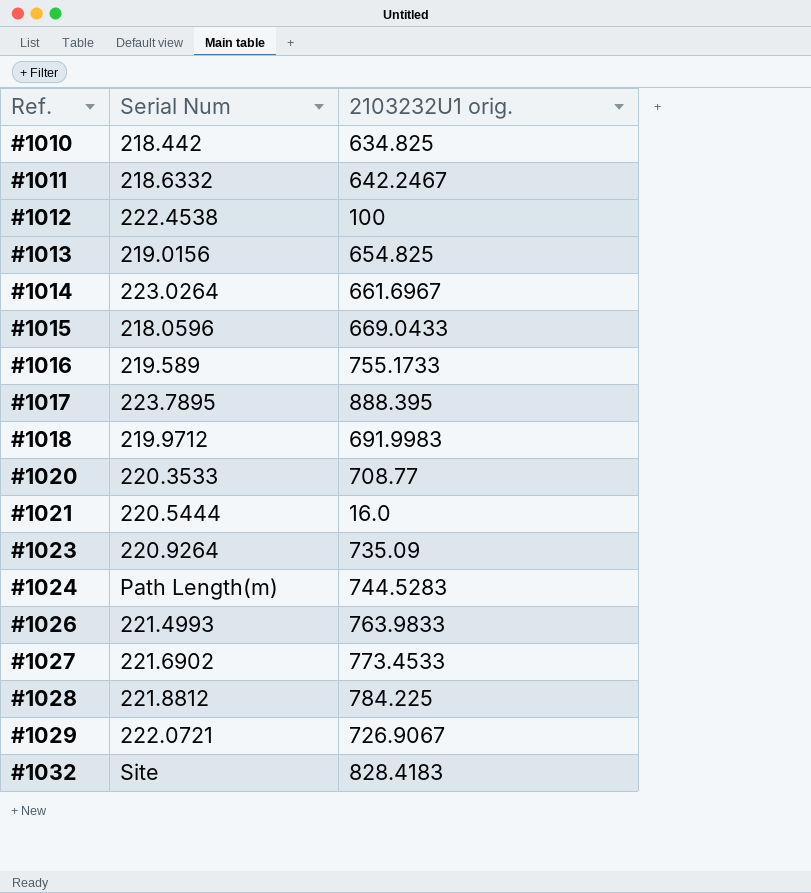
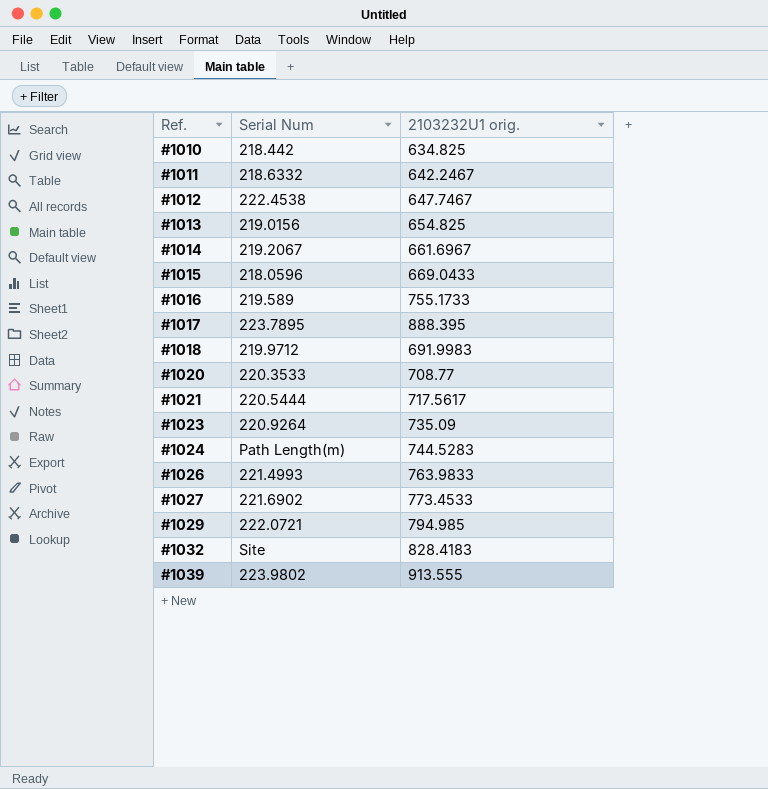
row #1028: 221.8812 | 784.225 -> none
#1012 | 2103232U1 orig.: 100 -> 647.7467
#1014 | Serial Num: 223.0264 -> 219.2067
#1021 | 2103232U1 orig.: 16.0 -> 717.5617
#1029 | 2103232U1 orig.: 726.9067 -> 794.985
row #1039: none -> 223.9802 | 913.555

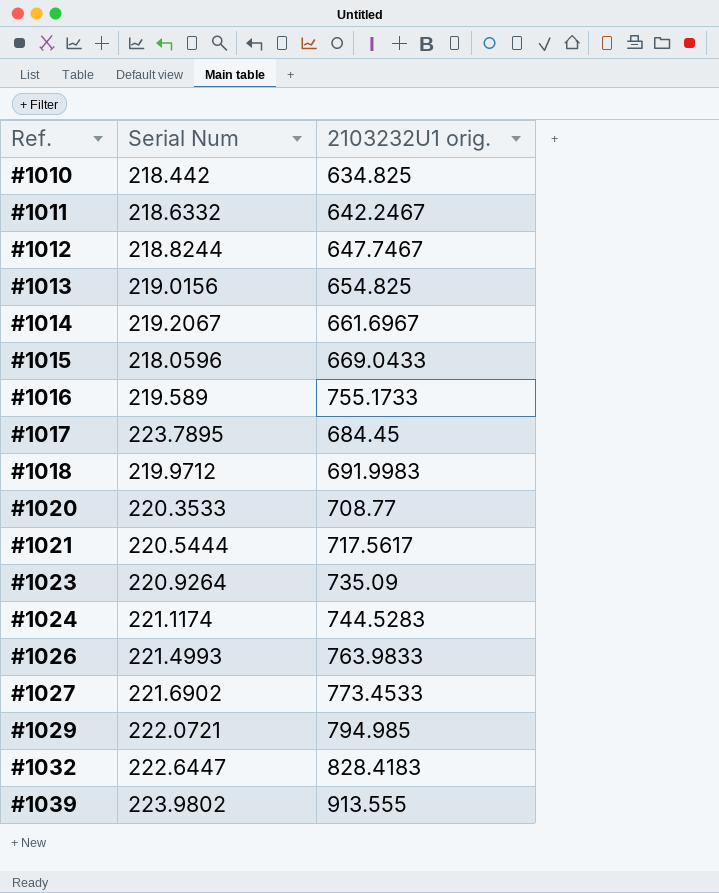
#1012 | Serial Num: 222.4538 -> 218.8244
#1017 | 2103232U1 orig.: 888.395 -> 684.45
#1024 | Serial Num: Path Length(m) -> 221.1174
#1032 | Serial Num: Site -> 222.6447

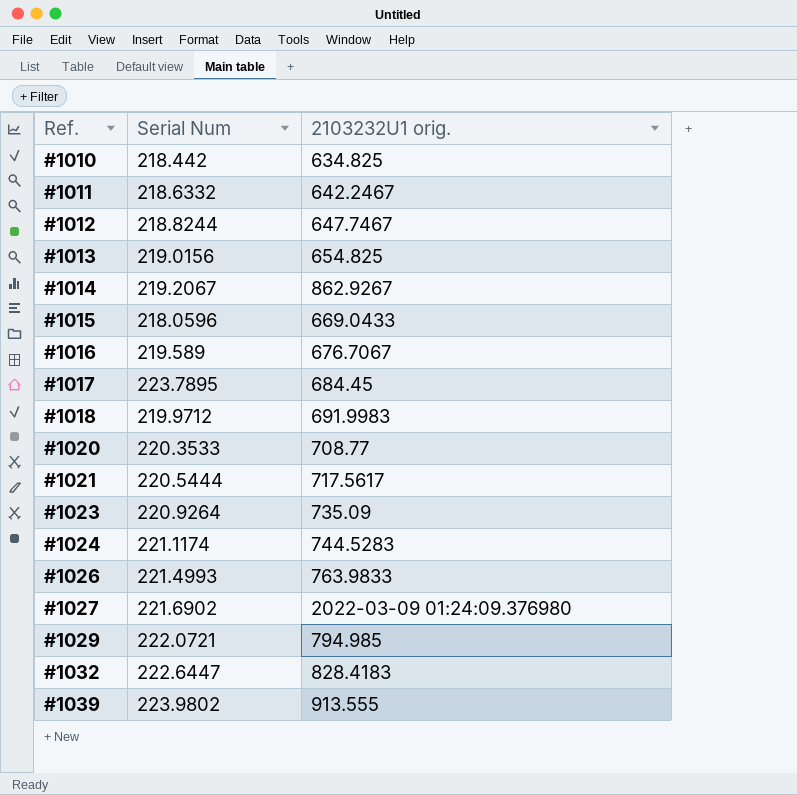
#1014 | 2103232U1 orig.: 661.6967 -> 862.9267
#1016 | 2103232U1 orig.: 755.1733 -> 676.7067
#1027 | 2103232U1 orig.: 773.4533 -> 2022-03-09 01:24:09.376980

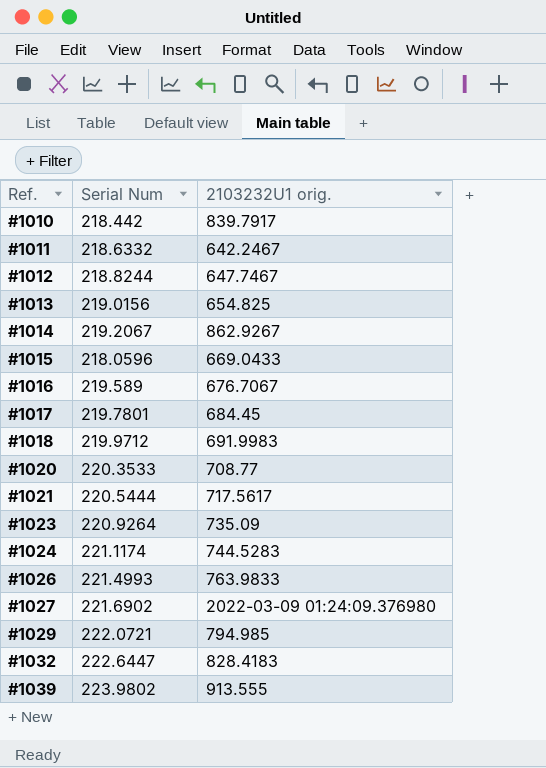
#1010 | 2103232U1 orig.: 634.825 -> 839.7917
#1017 | Serial Num: 223.7895 -> 219.7801

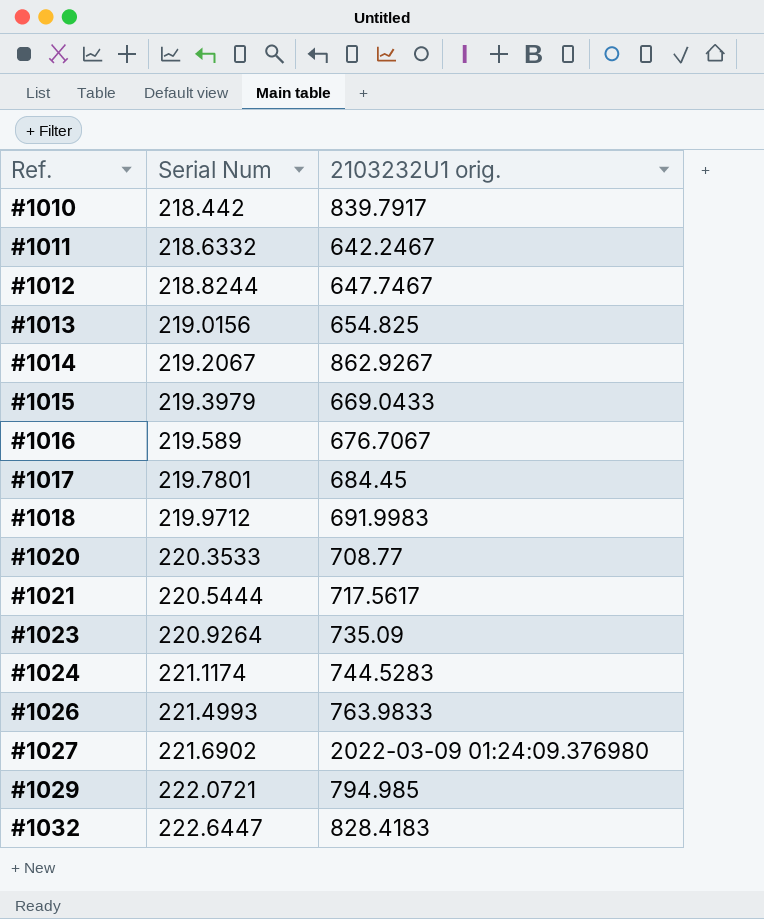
row #1039: 223.9802 | 913.555 -> none
#1015 | Serial Num: 218.0596 -> 219.3979

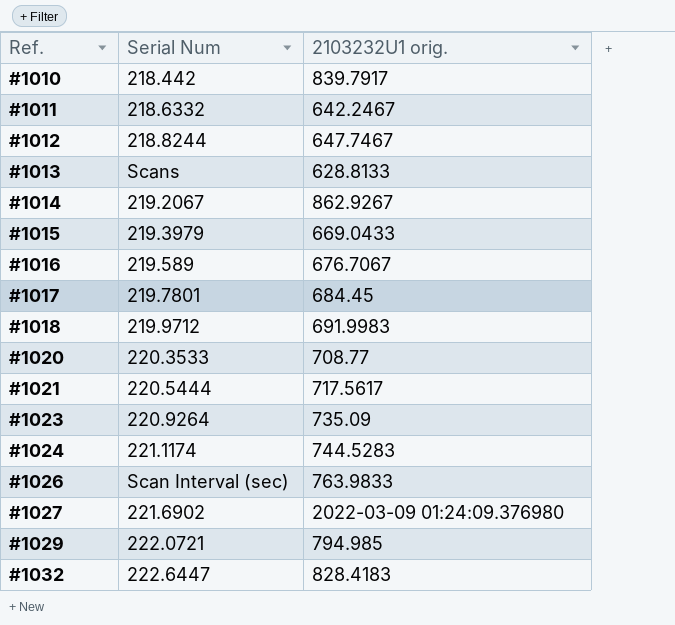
#1013 | Serial Num: 219.0156 -> Scans
#1013 | 2103232U1 orig.: 654.825 -> 628.8133
#1026 | Serial Num: 221.4993 -> Scan Interval (sec)

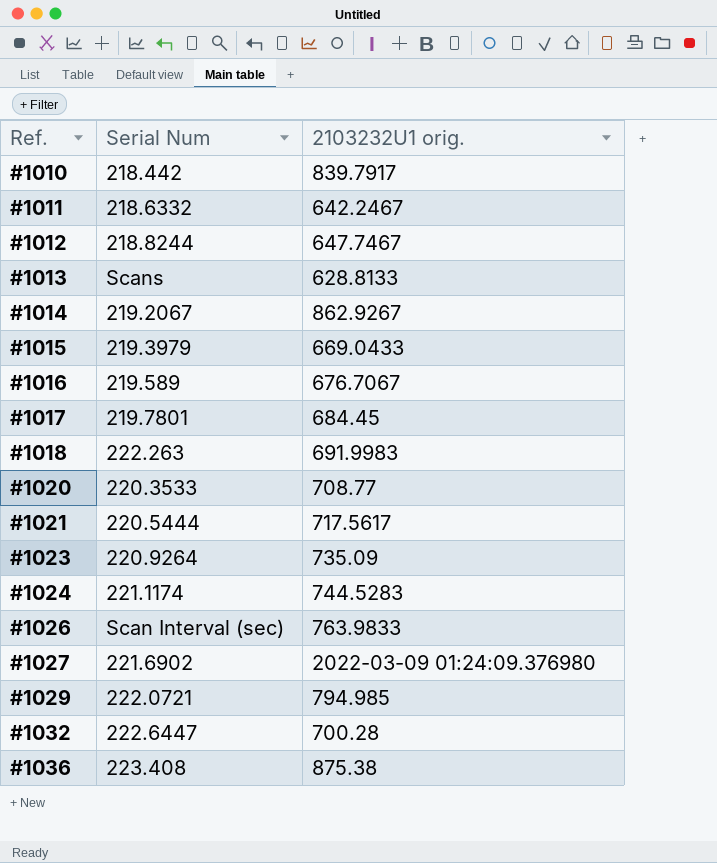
#1018 | Serial Num: 219.9712 -> 222.263
#1032 | 2103232U1 orig.: 828.4183 -> 700.28
row #1036: none -> 223.408 | 875.38

